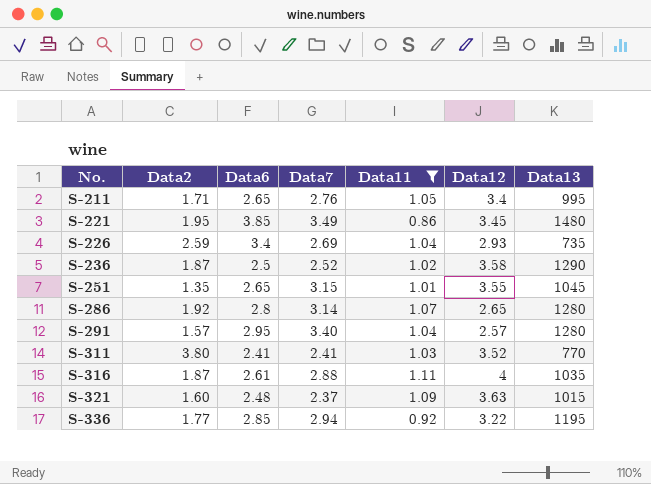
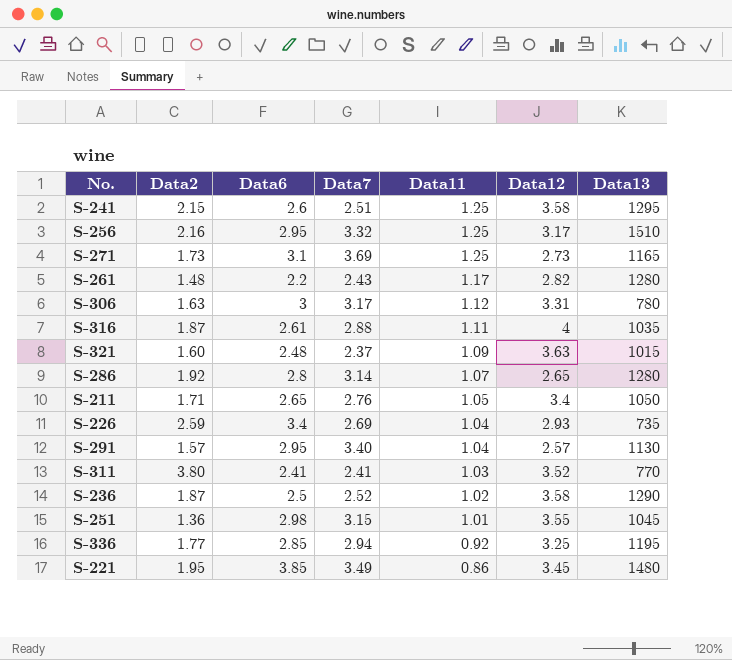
filter: Data11 <= 1.11 -> none
row order: No. ascending -> Data11 descending
S-211 | Data13: 995 -> 1050
S-291 | Data13: 1280 -> 1130
S-251 | Data2: 1.35 -> 1.36
S-251 | Data6: 2.65 -> 2.98
S-336 | Data12: 3.22 -> 3.25

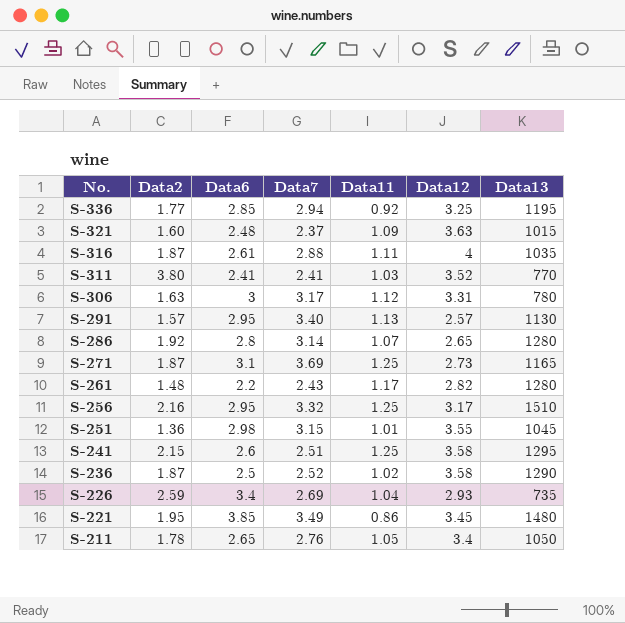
row order: Data11 descending -> No. descending
S-291 | Data11: 1.04 -> 1.13
S-271 | Data2: 1.73 -> 1.87
S-211 | Data2: 1.71 -> 1.78

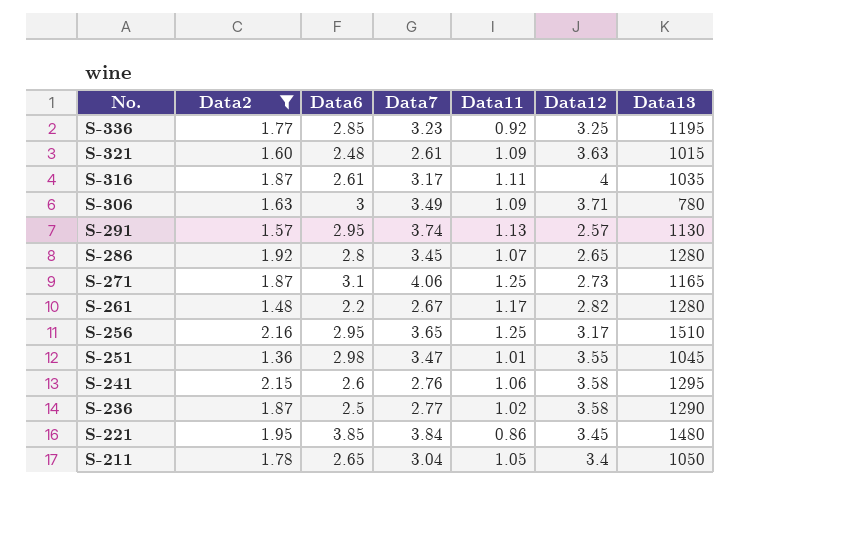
filter: none -> Data2 <= 2.16
S-336 | Data7: 2.94 -> 3.23
S-321 | Data7: 2.37 -> 2.61
S-316 | Data7: 2.88 -> 3.17
S-306 | Data7: 3.17 -> 3.49
S-306 | Data11: 1.12 -> 1.09
S-306 | Data12: 3.31 -> 3.71
S-291 | Data7: 3.40 -> 3.74
S-286 | Data7: 3.14 -> 3.45
S-271 | Data7: 3.69 -> 4.06
S-261 | Data7: 2.43 -> 2.67
S-256 | Data7: 3.32 -> 3.65
S-251 | Data7: 3.15 -> 3.47
S-241 | Data7: 2.51 -> 2.76
S-241 | Data11: 1.25 -> 1.06
S-236 | Data7: 2.52 -> 2.77
S-221 | Data7: 3.49 -> 3.84
S-211 | Data7: 2.76 -> 3.04

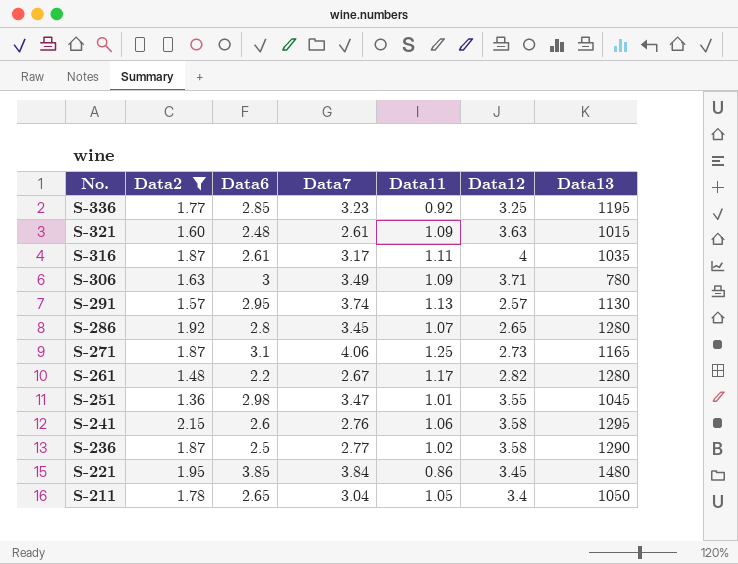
row S-256: 2.16 | 2.95 | 3.65 | 1.25 | 3.17 | 1510 -> none

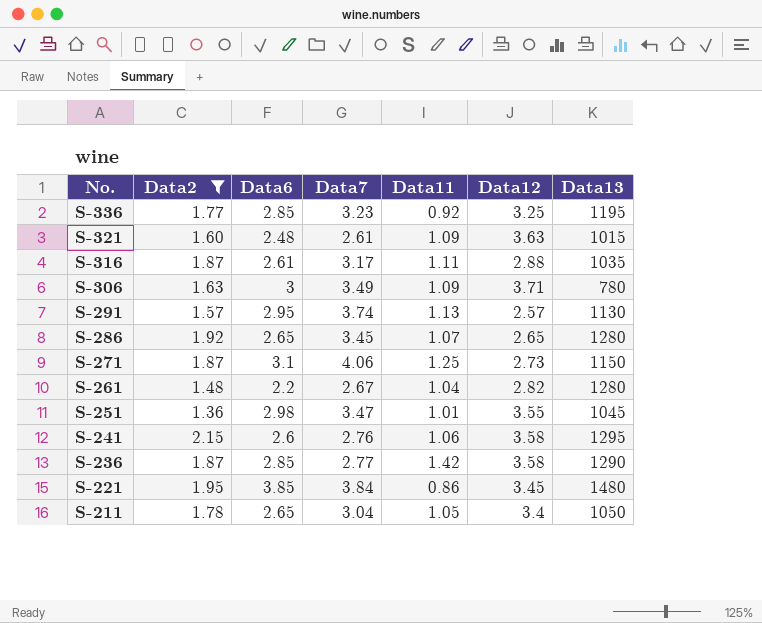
S-316 | Data12: 4 -> 2.88
S-286 | Data6: 2.8 -> 2.65
S-271 | Data13: 1165 -> 1150
S-261 | Data11: 1.17 -> 1.04
S-236 | Data6: 2.5 -> 2.85
S-236 | Data11: 1.02 -> 1.42

